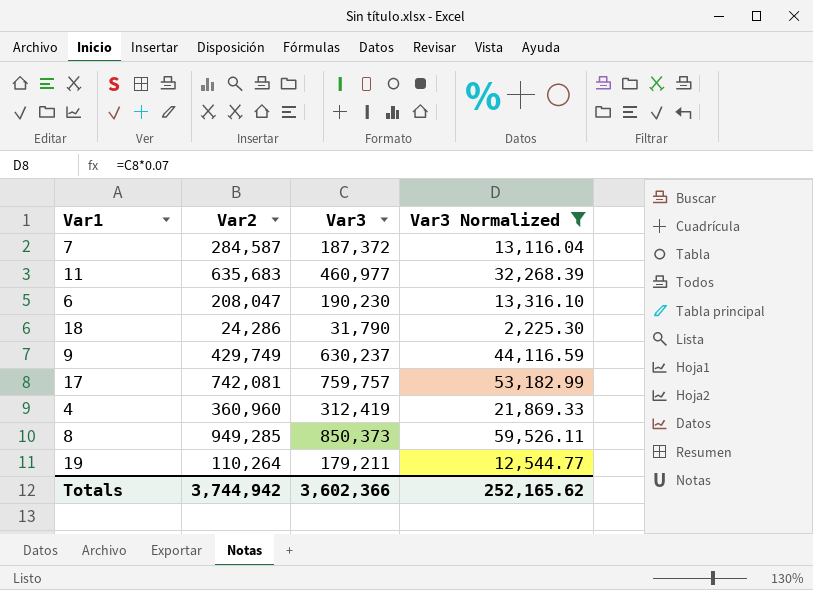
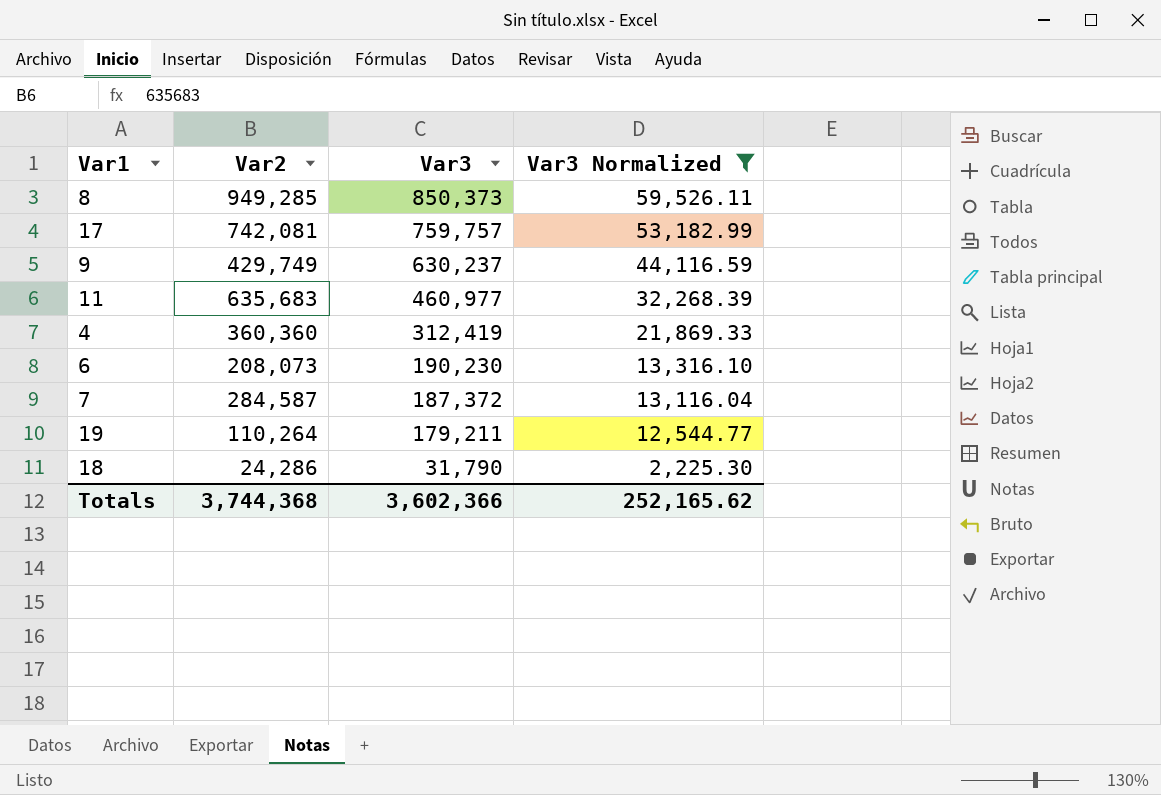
row order: none -> Var3 descending
4 | Var2: 360,960 -> 360,360
6 | Var2: 208,047 -> 208,073
Totals | Var2: 3,744,942 -> 3,744,368

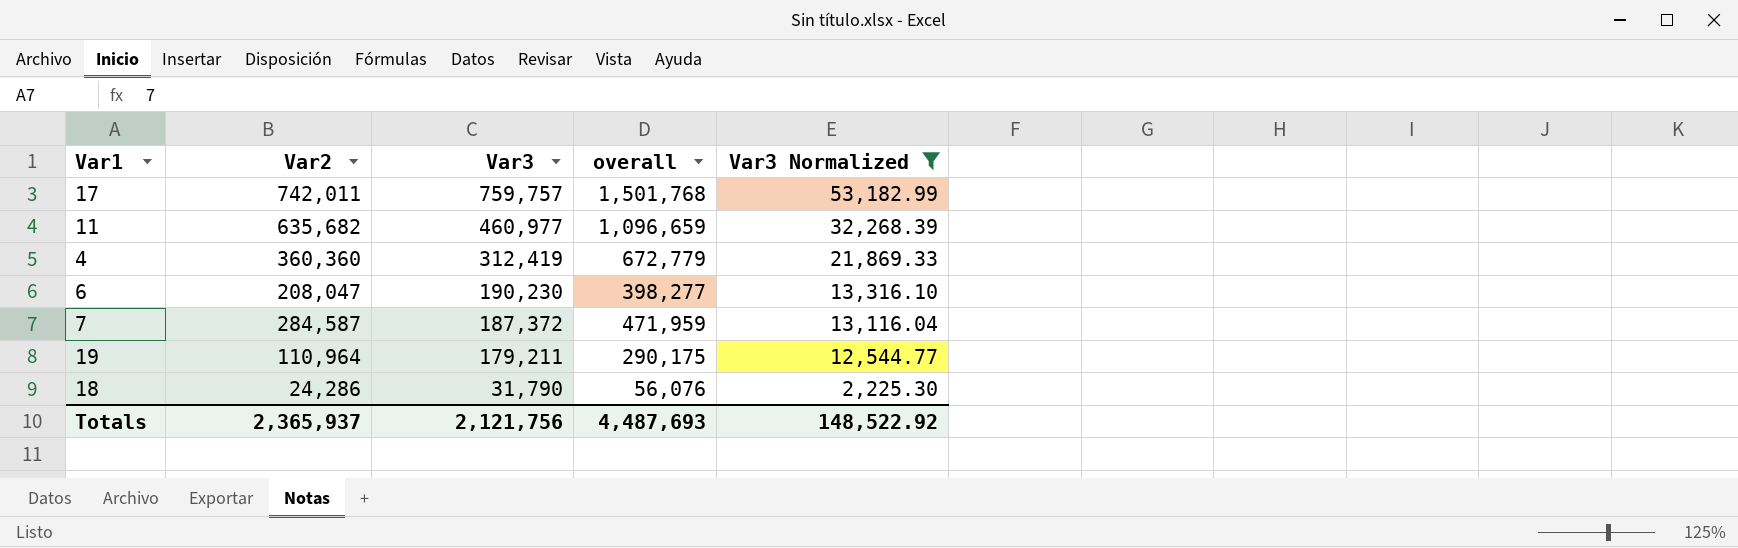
column overall | formula: none -> [Var2] + [Var3]
row 8: 949,285 | 850,373 | 59,526.11 -> none
row 9: 429,749 | 630,237 | 44,116.59 -> none
17 | Var2: 742,081 -> 742,011
11 | Var2: 635,683 -> 635,682
6 | Var2: 208,073 -> 208,047
19 | Var2: 110,264 -> 110,964
Totals | Var2: 3,744,368 -> 2,365,937
Totals | Var3: 3,602,366 -> 2,121,756
Totals | Var3 Normalized: 252,165.62 -> 148,522.92

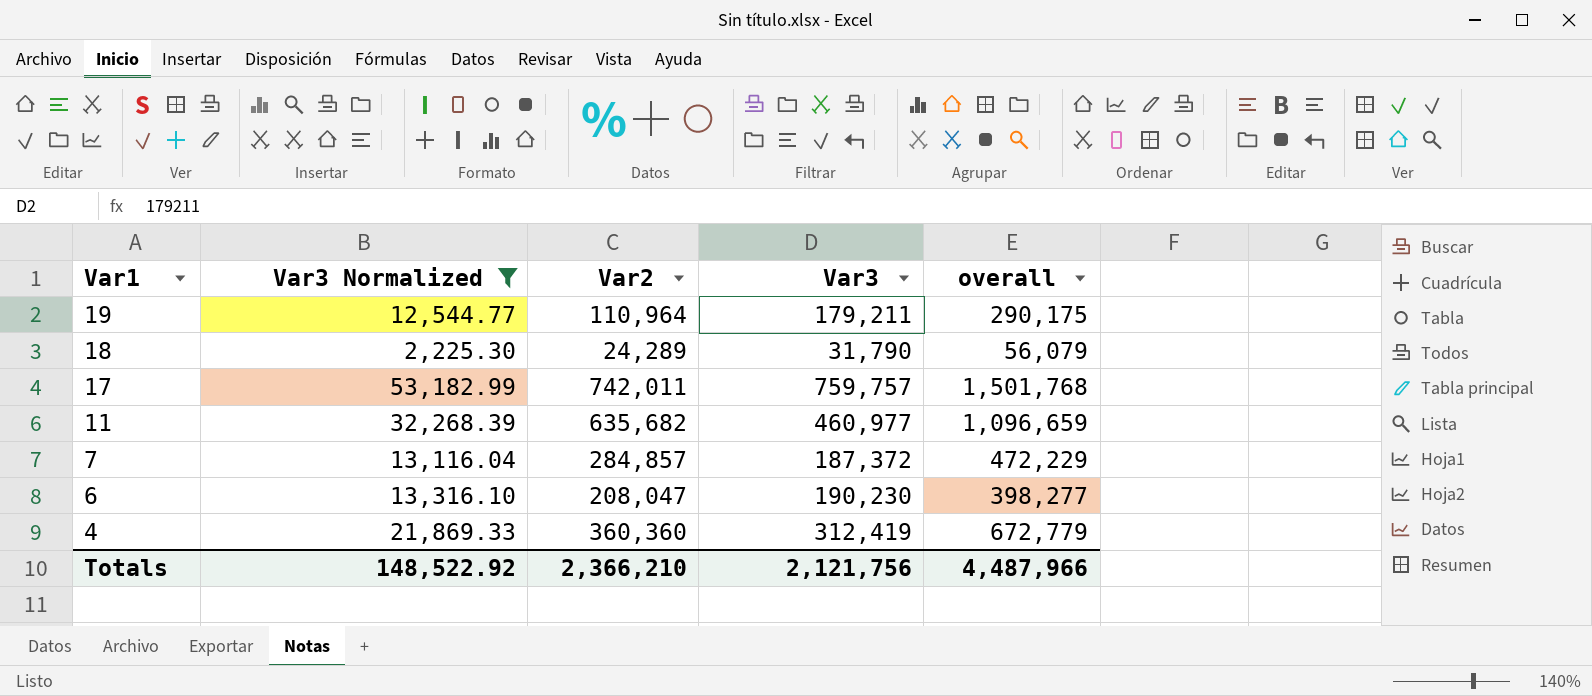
row order: Var3 descending -> Var1 descending
column Var3 Normalized | position: 5 -> 2
18 | Var2: 24,286 -> 24,289
18 | overall: 56,076 -> 56,079
7 | Var2: 284,587 -> 284,857
7 | overall: 471,959 -> 472,229
Totals | Var2: 2,365,937 -> 2,366,210
Totals | overall: 4,487,693 -> 4,487,966

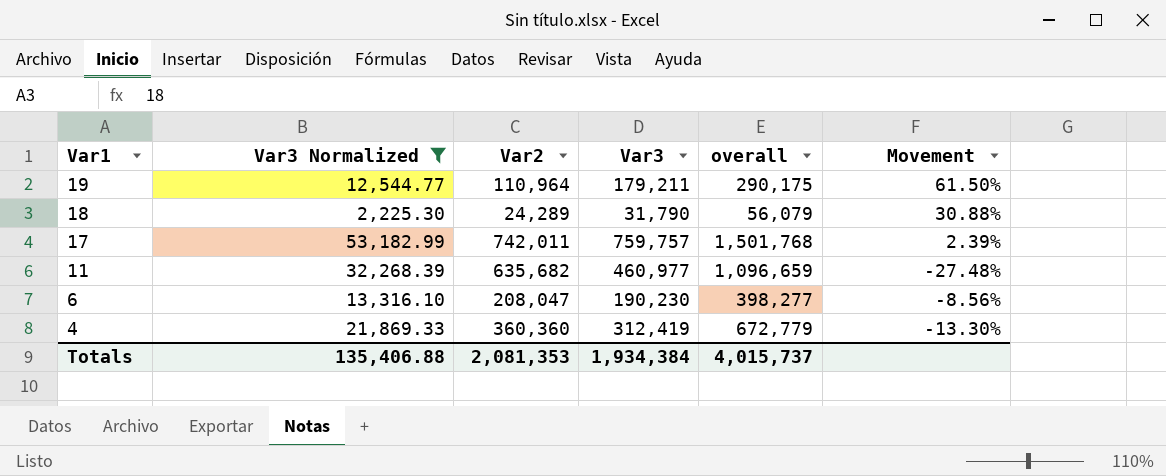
column Movement | formula: none -> ([Var3] - [Var2]) / [Var2]
row 7: 13,116.04 | 284,857 | 187,372 | 472,229 -> none
Totals | Var3 Normalized: 148,522.92 -> 135,406.88
Totals | Var2: 2,366,210 -> 2,081,353
Totals | Var3: 2,121,756 -> 1,934,384
Totals | overall: 4,487,966 -> 4,015,737

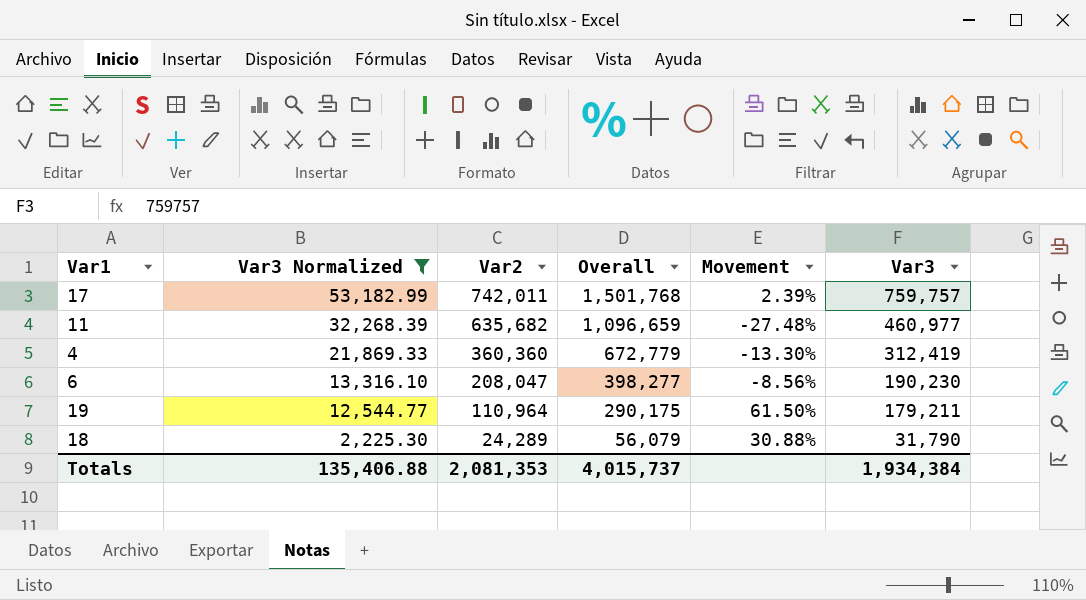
row order: Var1 descending -> Var3 Normalized descending
column name: overall -> Overall
column Var3 | position: 4 -> 6

